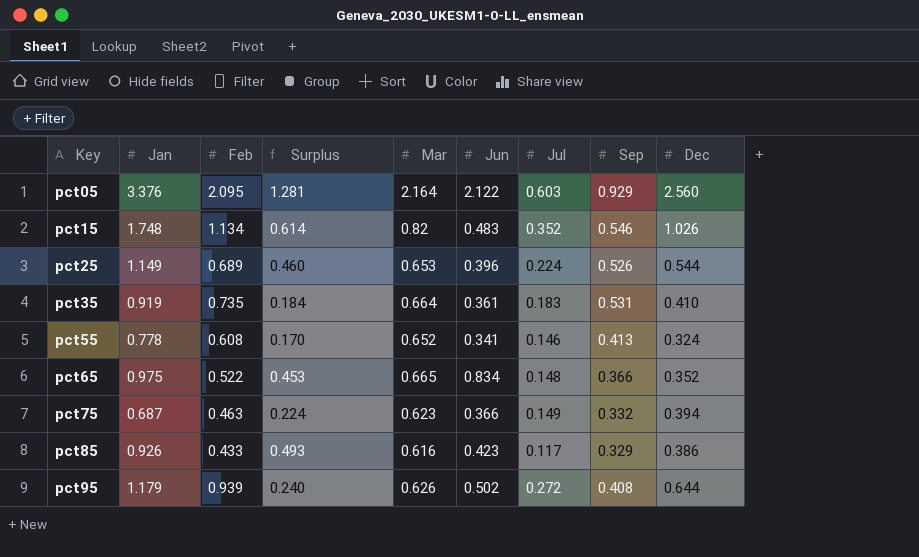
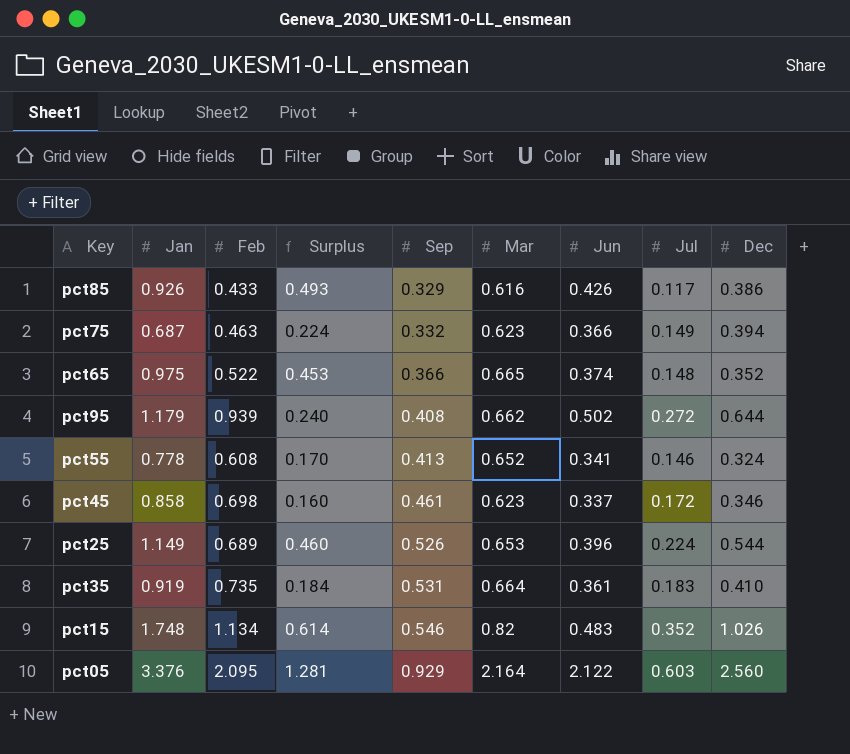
row order: Key ascending -> Sep ascending
column Sep | position: 8 -> 5
pct85 | Jun: 0.423 -> 0.426
pct65 | Jun: 0.834 -> 0.374
pct95 | Mar: 0.626 -> 0.662
row pct45: none -> 0.858 | 0.698 | 0.160 | 0.461 | 0.623 | 0.337 | 0.172 | 0.346

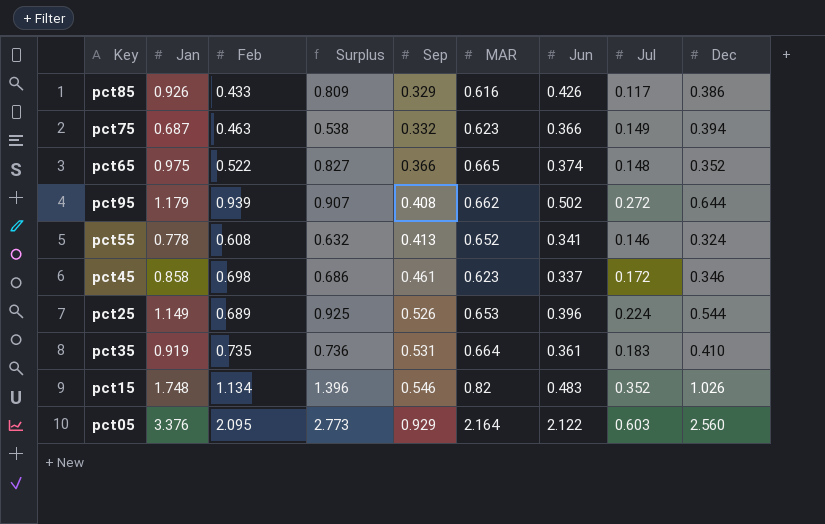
column Surplus | formula: [Jan] - [Feb] -> [Jan] - [Jul]
column name: Mar -> MAR

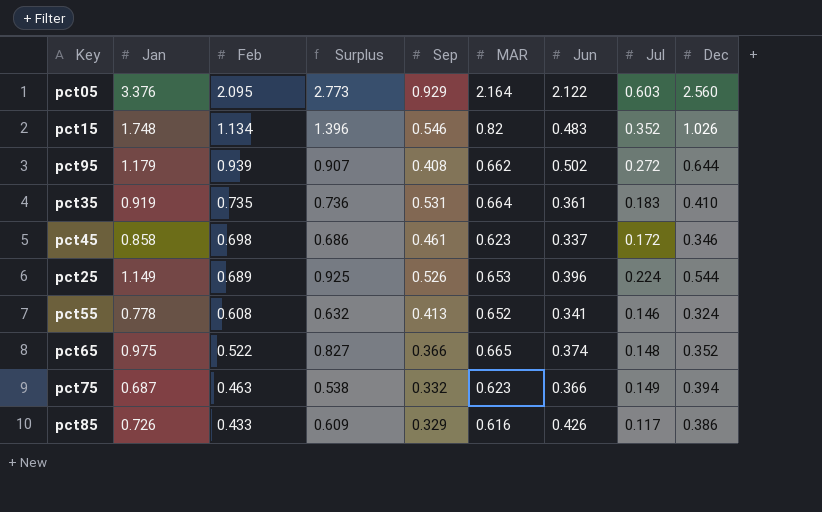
row order: Sep ascending -> Feb descending
pct85 | Jan: 0.926 -> 0.726
pct85 | Surplus: 0.809 -> 0.609

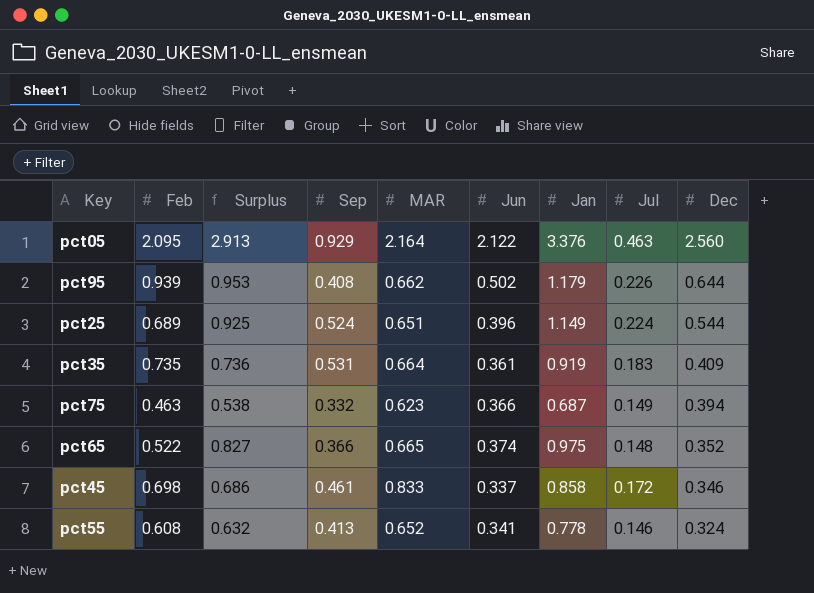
row order: Feb descending -> Dec descending
column Jan | position: 2 -> 7
row pct15: 1.748 | 1.134 | 1.396 | 0.546 | 0.82 | 0.483 | 0.352 | 1.026 -> none
row pct85: 0.726 | 0.433 | 0.609 | 0.329 | 0.616 | 0.426 | 0.117 | 0.386 -> none
pct05 | Surplus: 2.773 -> 2.913
pct05 | Jul: 0.603 -> 0.463
pct95 | Surplus: 0.907 -> 0.953
pct95 | Jul: 0.272 -> 0.226
pct25 | Sep: 0.526 -> 0.524
pct25 | MAR: 0.653 -> 0.651
pct35 | Dec: 0.410 -> 0.409
pct45 | MAR: 0.623 -> 0.833

